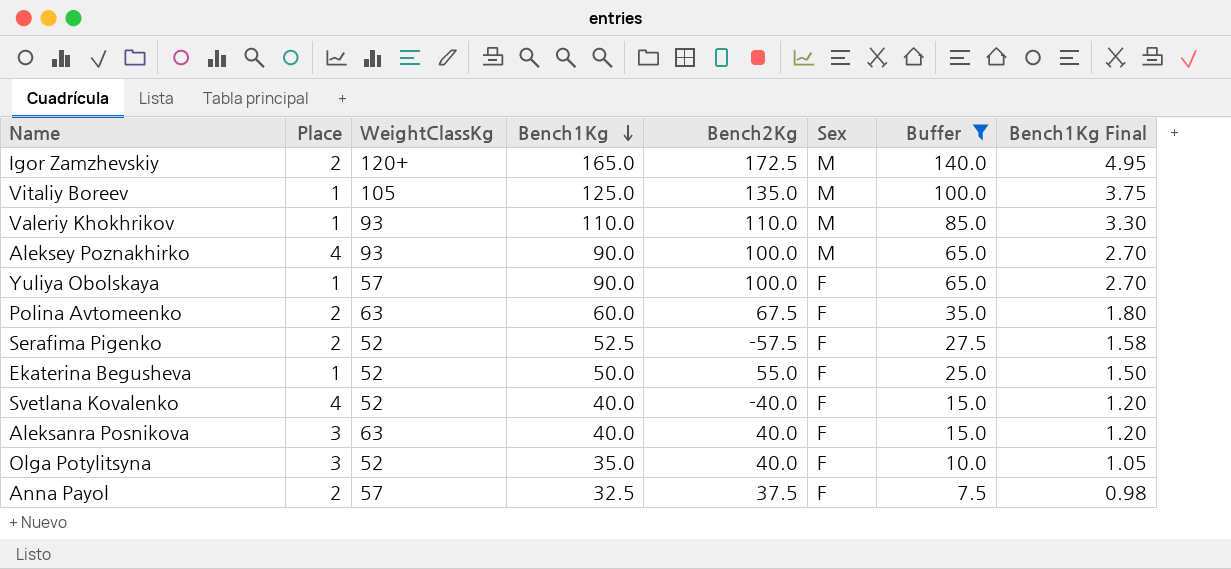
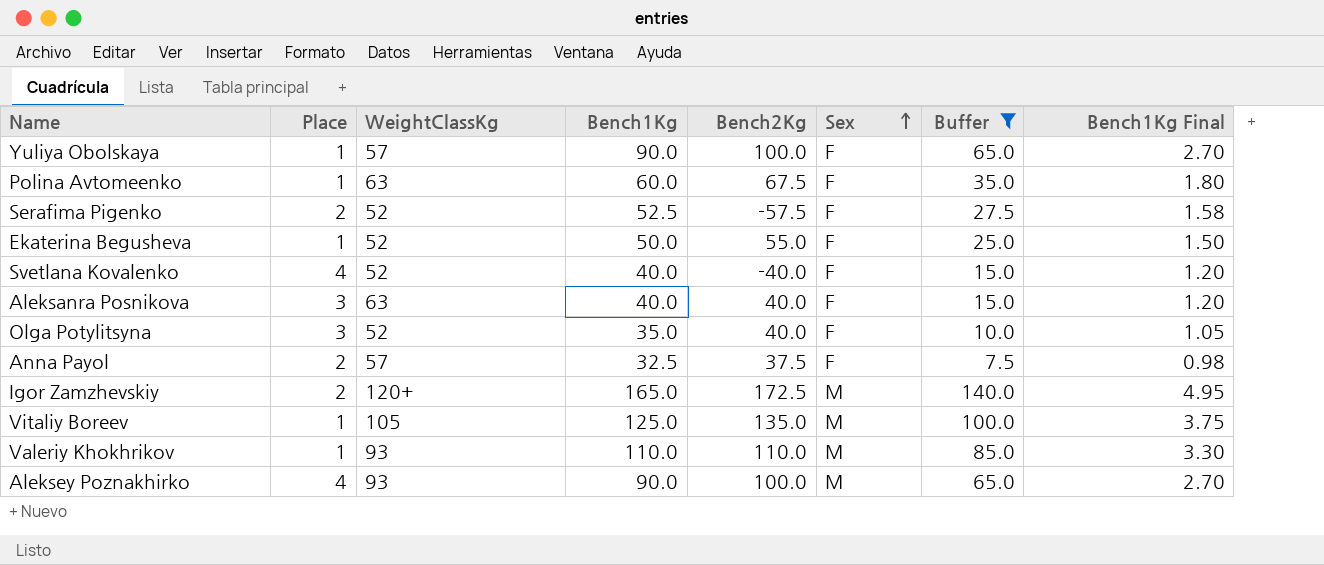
row order: Bench1Kg descending -> Sex ascending
Polina Avtomeenko | Place: 2 -> 1

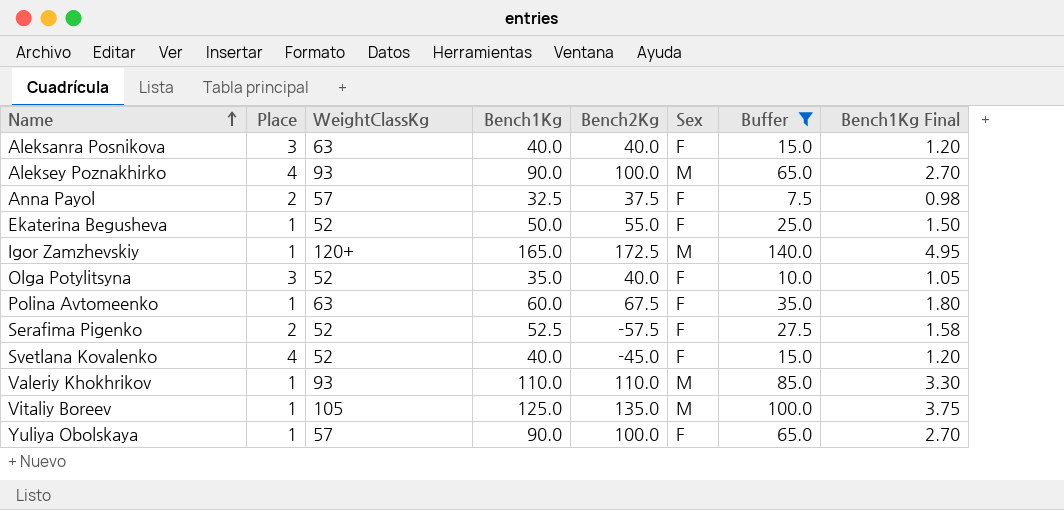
row order: Sex ascending -> Name ascending
Igor Zamzhevskiy | Place: 2 -> 1
Svetlana Kovalenko | Bench2Kg: -40.0 -> -45.0

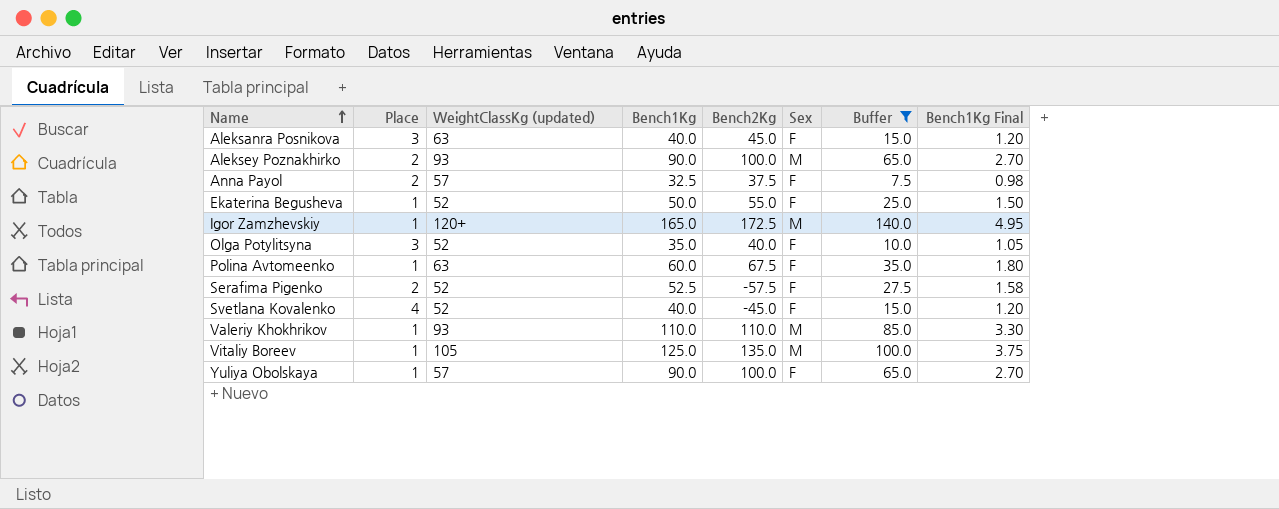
column name: WeightClassKg -> WeightClassKg (updated)
Aleksanra Posnikova | Bench2Kg: 40.0 -> 45.0
Aleksey Poznakhirko | Place: 4 -> 2

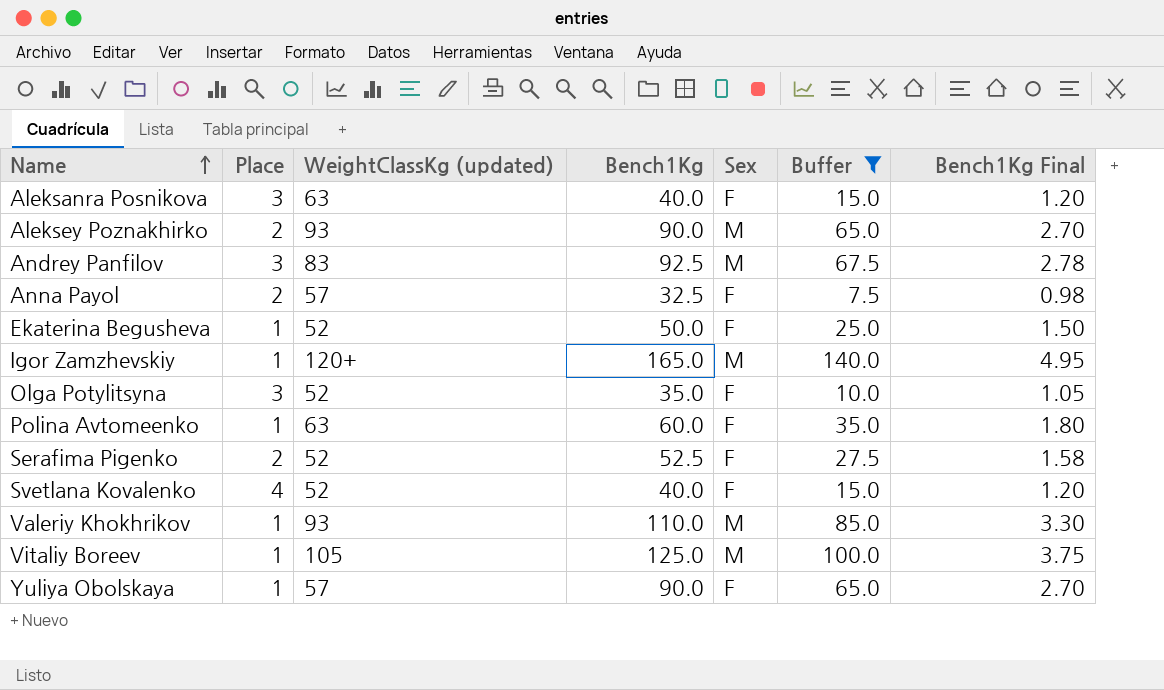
column Bench2Kg | position: 5 -> none
row Andrey Panfilov: none -> 3 | 83 | 92.5 | M | 67.5 | 2.78

